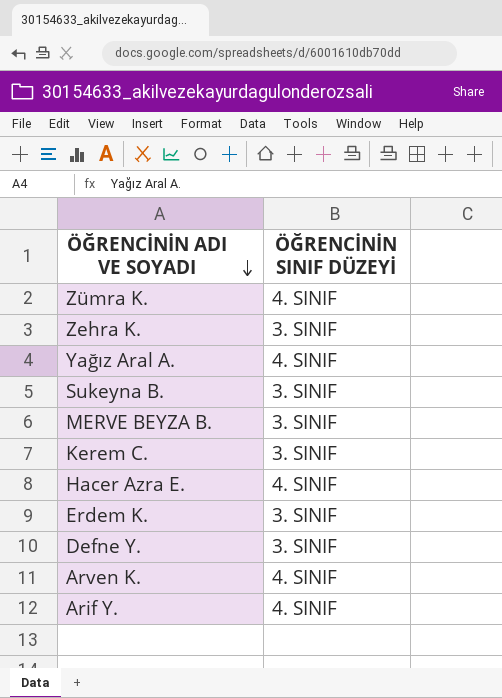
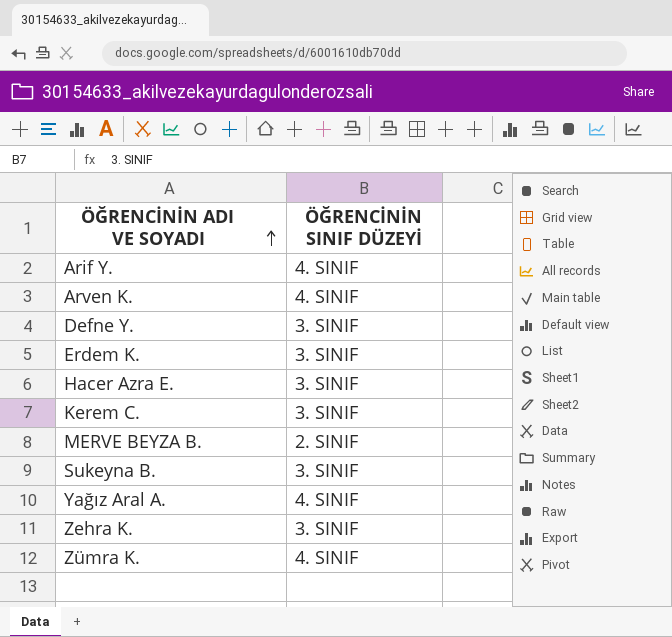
row order: ÖĞRENCİNİN ADI VE SOYADI descending -> ÖĞRENCİNİN ADI VE SOYADI ascending
Hacer Azra E. | ÖĞRENCİNİN SINIF DÜZEYİ: 4. SINIF -> 3. SINIF
MERVE BEYZA B. | ÖĞRENCİNİN SINIF DÜZEYİ: 3. SINIF -> 2. SINIF

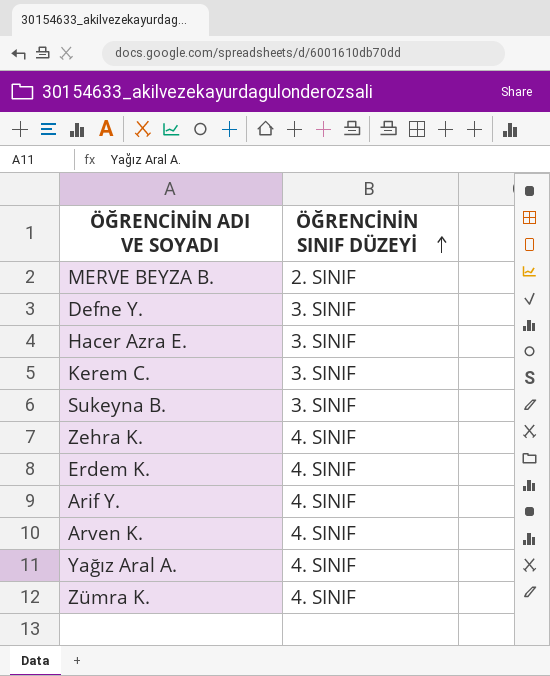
row order: ÖĞRENCİNİN ADI VE SOYADI ascending -> ÖĞRENCİNİN SINIF DÜZEYİ ascending
Zehra K. | ÖĞRENCİNİN SINIF DÜZEYİ: 3. SINIF -> 4. SINIF
Erdem K. | ÖĞRENCİNİN SINIF DÜZEYİ: 3. SINIF -> 4. SINIF

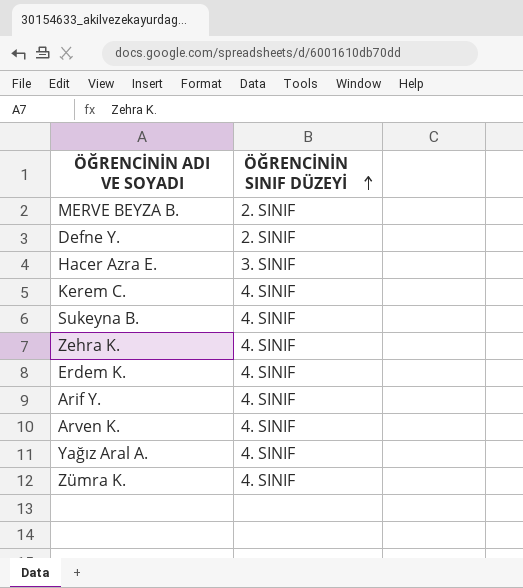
Defne Y. | ÖĞRENCİNİN SINIF DÜZEYİ: 3. SINIF -> 2. SINIF
Kerem C. | ÖĞRENCİNİN SINIF DÜZEYİ: 3. SINIF -> 4. SINIF
Sukeyna B. | ÖĞRENCİNİN SINIF DÜZEYİ: 3. SINIF -> 4. SINIF

